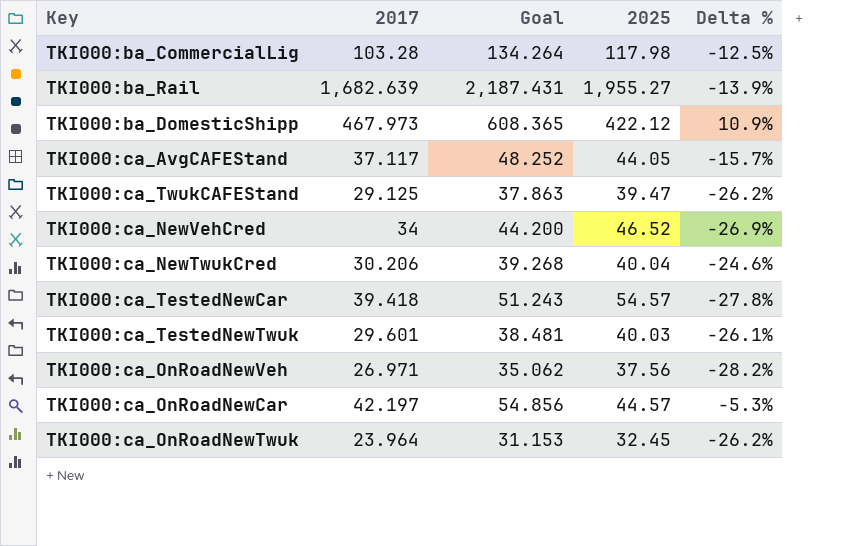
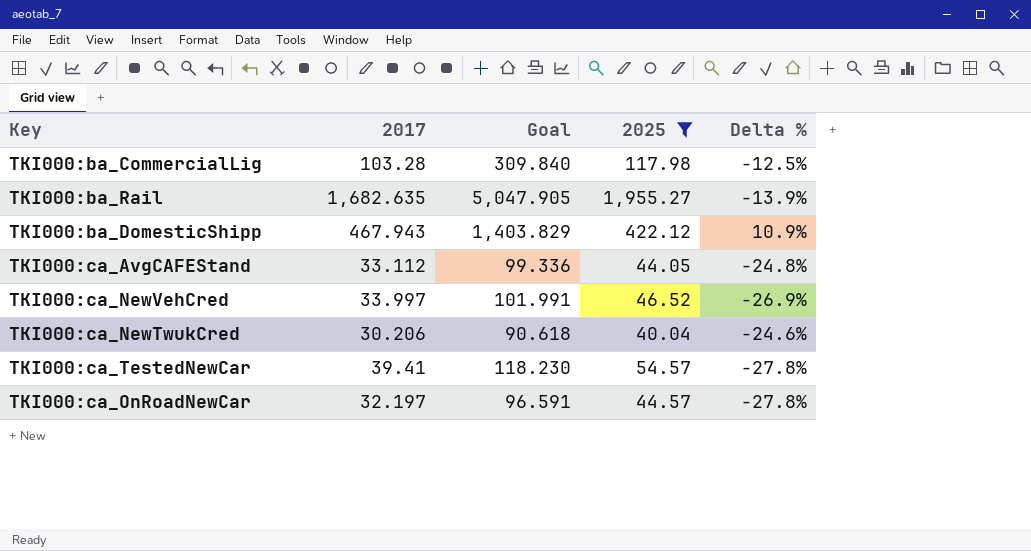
filter: none -> 2025 >= 40.04
column Goal | formula: [2017] * 1.3 -> [2017] * 3
TKI000:ba_Rail | 2017: 1,682.639 -> 1,682.635
TKI000:ba_DomesticShipp | 2017: 467.973 -> 467.943
TKI000:ca_AvgCAFEStand | 2017: 37.117 -> 33.112
TKI000:ca_AvgCAFEStand | Delta %: -15.7% -> -24.8%
TKI000:ca_NewVehCred | 2017: 34 -> 33.997
TKI000:ca_TestedNewCar | 2017: 39.418 -> 39.41
TKI000:ca_OnRoadNewCar | 2017: 42.197 -> 32.197
TKI000:ca_OnRoadNewCar | Delta %: -5.3% -> -27.8%

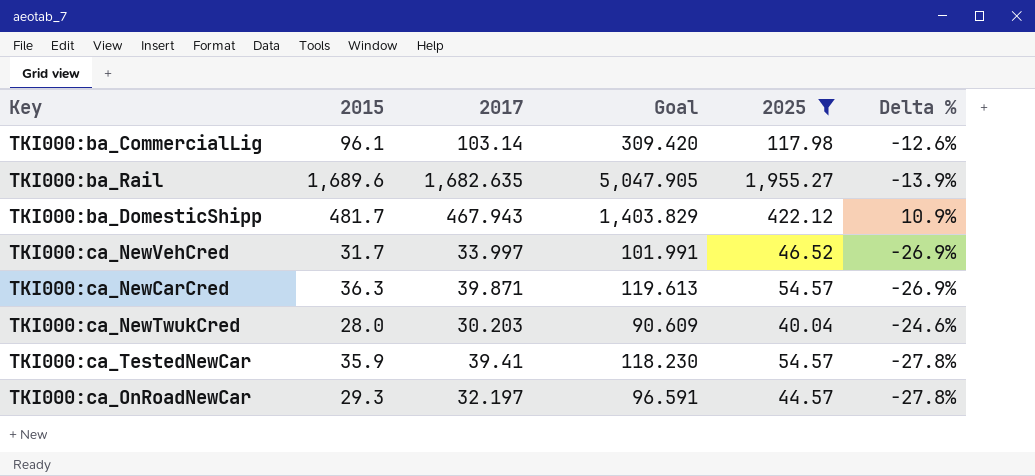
column 2015 | position: none -> 2
row TKI000:ca_AvgCAFEStand: 33.112 | 99.336 | 44.05 | -24.8% -> none
TKI000:ba_CommercialLig | 2017: 103.28 -> 103.14
TKI000:ba_CommercialLig | Goal: 309.840 -> 309.420
TKI000:ba_CommercialLig | Delta %: -12.5% -> -12.6%
row TKI000:ca_NewCarCred: none -> 36.3 | 39.871 | 119.613 | 54.57 | -26.9%
TKI000:ca_NewTwukCred | 2017: 30.206 -> 30.203
TKI000:ca_NewTwukCred | Goal: 90.618 -> 90.609

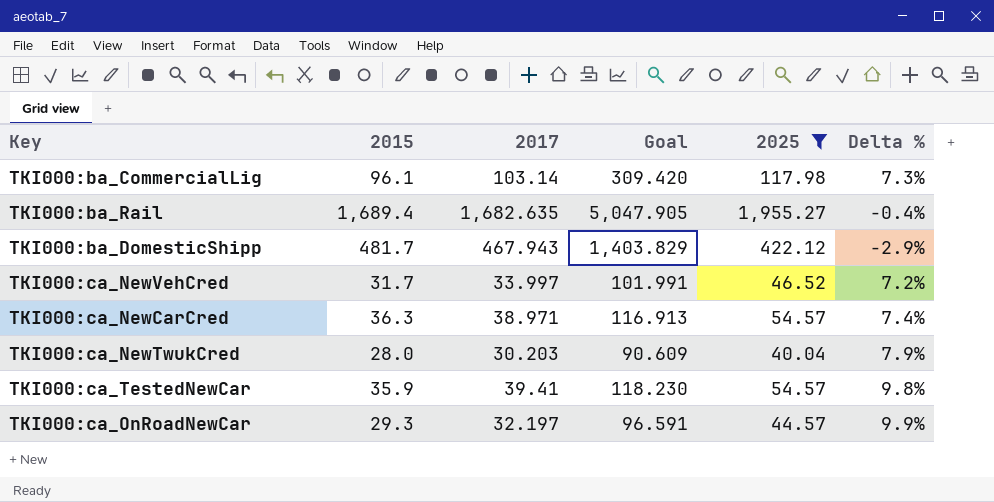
column Delta % | formula: ([2017] - [2025]) / [2025] -> ([2017] - [2015]) / [2015]
TKI000:ba_Rail | 2015: 1,689.6 -> 1,689.4
TKI000:ca_NewCarCred | 2017: 39.871 -> 38.971
TKI000:ca_NewCarCred | Goal: 119.613 -> 116.913

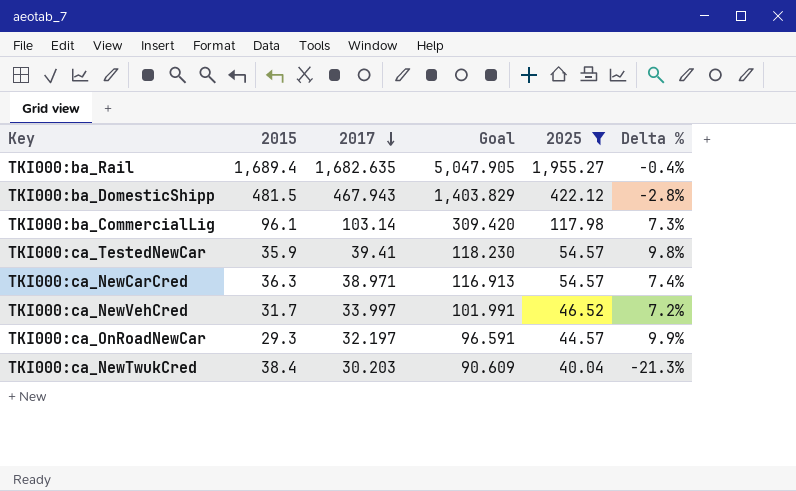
row order: none -> 2017 descending
TKI000:ba_DomesticShipp | 2015: 481.7 -> 481.5
TKI000:ba_DomesticShipp | Delta %: -2.9% -> -2.8%
TKI000:ca_NewTwukCred | 2015: 28.0 -> 38.4
TKI000:ca_NewTwukCred | Delta %: 7.9% -> -21.3%

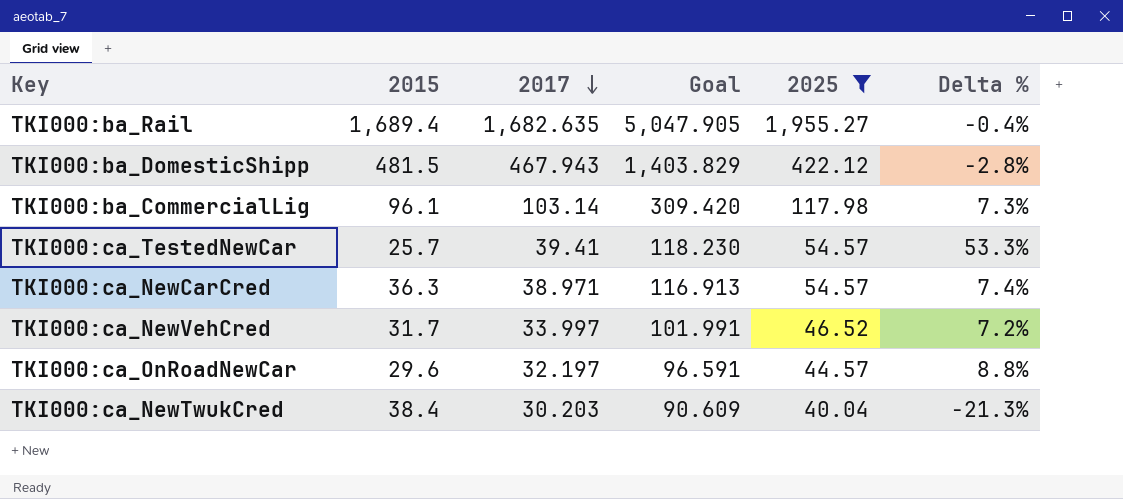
TKI000:ca_TestedNewCar | 2015: 35.9 -> 25.7
TKI000:ca_TestedNewCar | Delta %: 9.8% -> 53.3%
TKI000:ca_OnRoadNewCar | 2015: 29.3 -> 29.6
TKI000:ca_OnRoadNewCar | Delta %: 9.9% -> 8.8%

